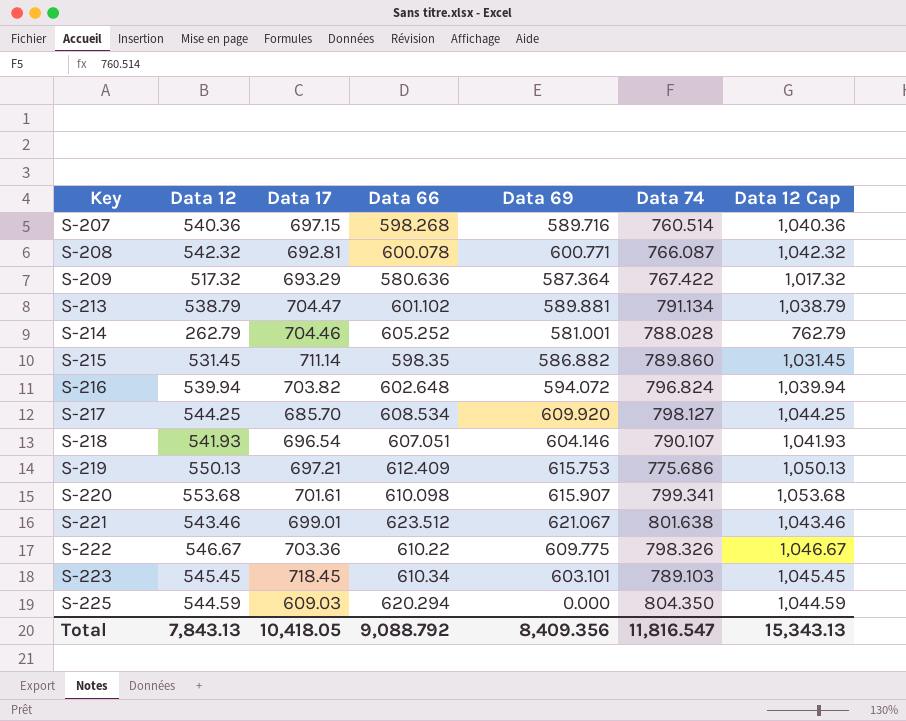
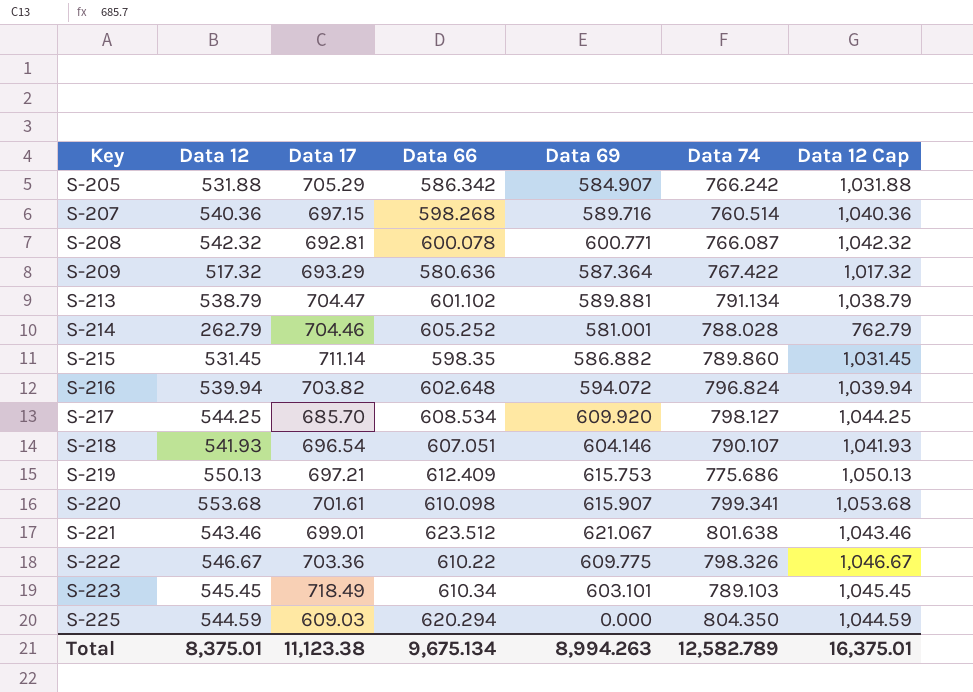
row S-205: none -> 531.88 | 705.29 | 586.342 | 584.907 | 766.242 | 1,031.88
S-223 | Data 17: 718.45 -> 718.49
Total | Data 12: 7,843.13 -> 8,375.01
Total | Data 17: 10,418.05 -> 11,123.38
Total | Data 66: 9,088.792 -> 9,675.134
Total | Data 69: 8,409.356 -> 8,994.263
Total | Data 74: 11,816.547 -> 12,582.789
Total | Data 12 Cap: 15,343.13 -> 16,375.01

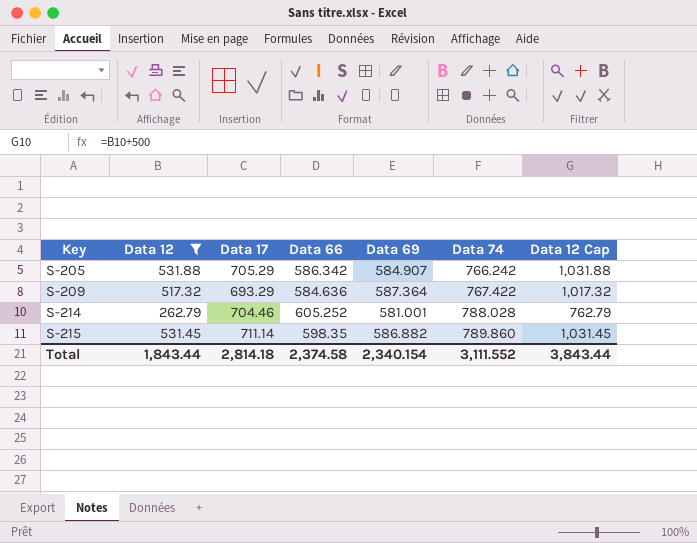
filter: none -> Data 12 <= 531.88
S-209 | Data 66: 580.636 -> 584.636
Total | Data 12: 8,375.01 -> 1,843.44
Total | Data 17: 11,123.38 -> 2,814.18
Total | Data 66: 9,675.134 -> 2,374.58
Total | Data 69: 8,994.263 -> 2,340.154
Total | Data 74: 12,582.789 -> 3,111.552
Total | Data 12 Cap: 16,375.01 -> 3,843.44

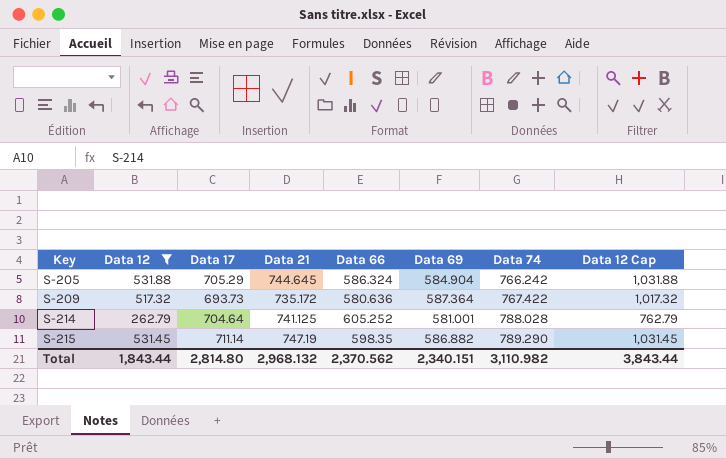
column Data 21 | position: none -> 4
S-205 | Data 66: 586.342 -> 586.324
S-205 | Data 69: 584.907 -> 584.904
S-209 | Data 17: 693.29 -> 693.73
S-209 | Data 66: 584.636 -> 580.636
S-214 | Data 17: 704.46 -> 704.64
S-215 | Data 74: 789.860 -> 789.290
Total | Data 17: 2,814.18 -> 2,814.80
Total | Data 66: 2,374.58 -> 2,370.562
Total | Data 69: 2,340.154 -> 2,340.151
Total | Data 74: 3,111.552 -> 3,110.982

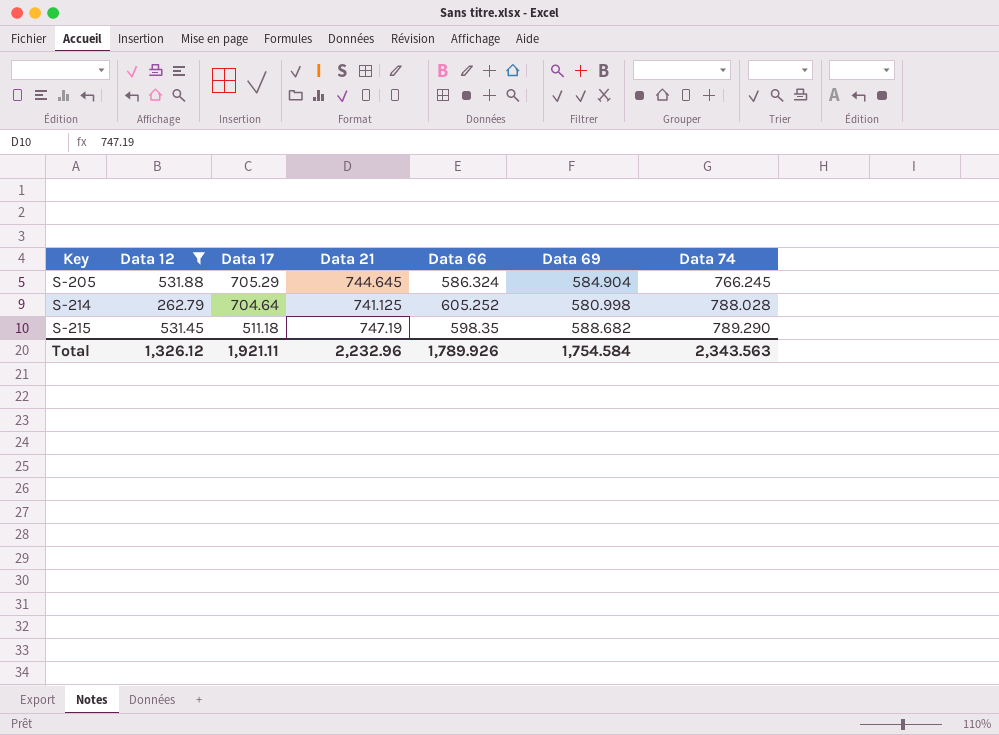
column Data 12 Cap | formula: [Data 12] + 500 -> none
row S-209: 517.32 | 693.73 | 735.172 | 580.636 | 587.364 | 767.422 | 1,017.32 -> none
S-205 | Data 74: 766.242 -> 766.245
S-214 | Data 69: 581.001 -> 580.998
S-215 | Data 17: 711.14 -> 511.18
S-215 | Data 69: 586.882 -> 588.682
Total | Data 12: 1,843.44 -> 1,326.12
Total | Data 17: 2,814.80 -> 1,921.11
Total | Data 21: 2,968.132 -> 2,232.96
Total | Data 66: 2,370.562 -> 1,789.926
Total | Data 69: 2,340.151 -> 1,754.584
Total | Data 74: 3,110.982 -> 2,343.563

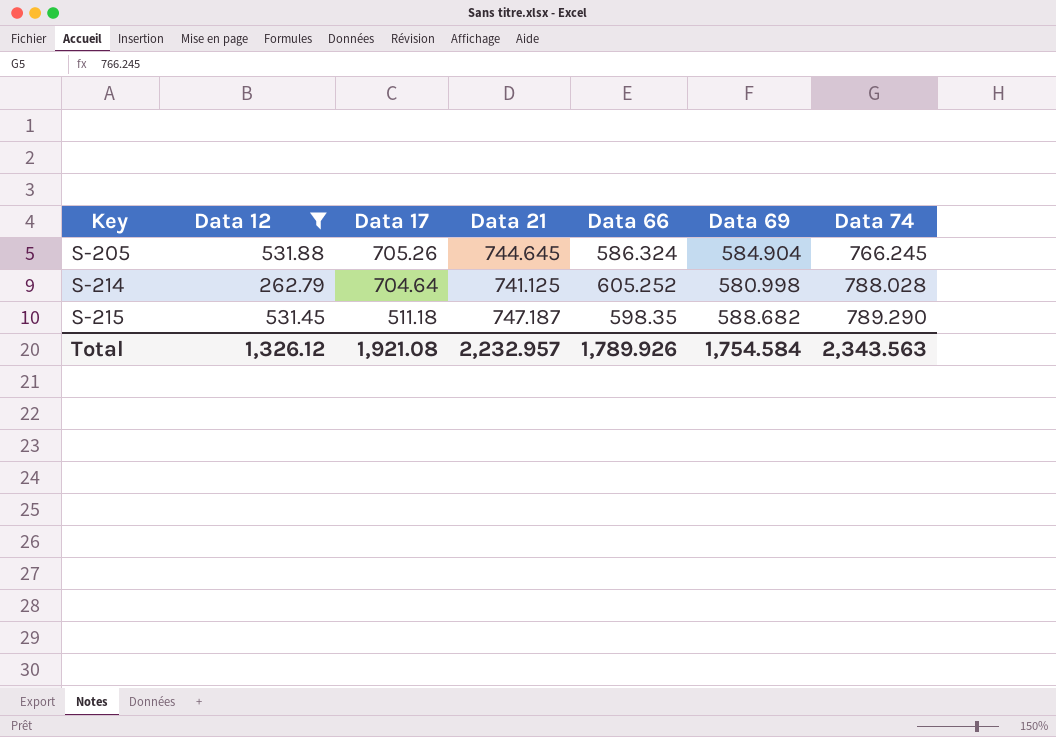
S-205 | Data 17: 705.29 -> 705.26
S-215 | Data 21: 747.19 -> 747.187
Total | Data 17: 1,921.11 -> 1,921.08
Total | Data 21: 2,232.96 -> 2,232.957

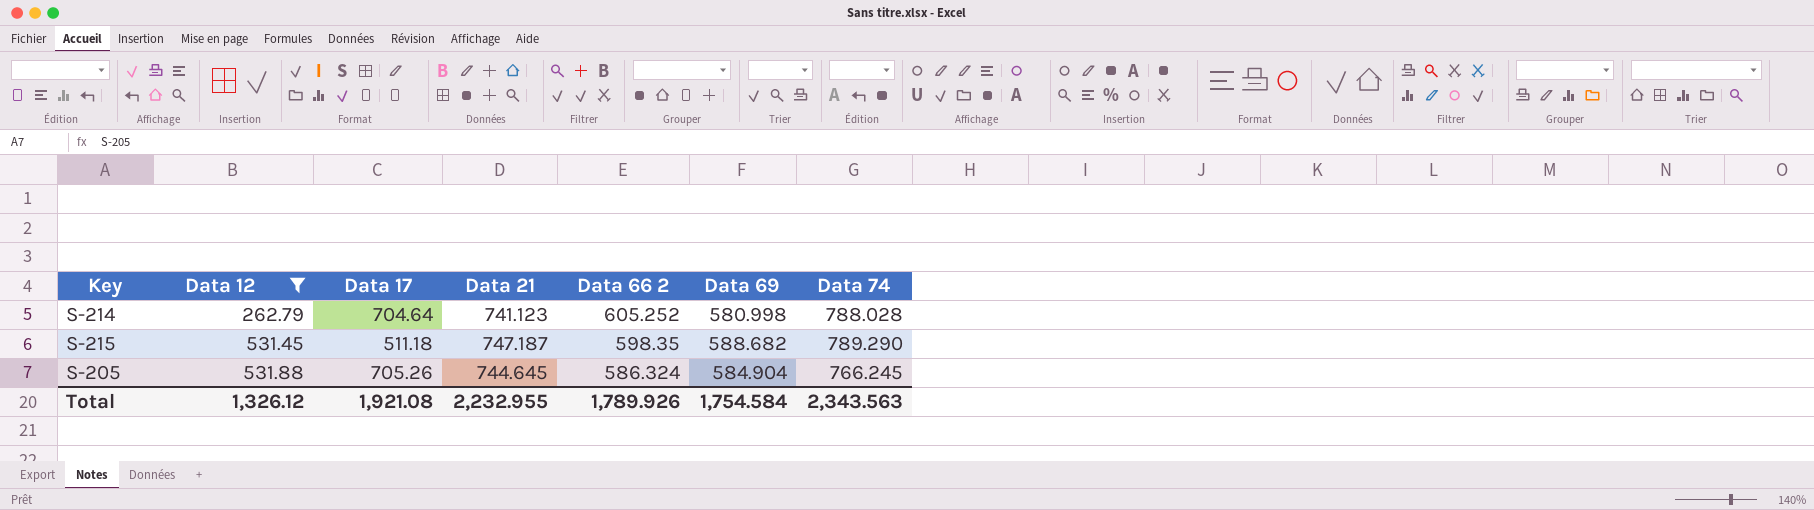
row order: Key ascending -> Data 12 ascending
column name: Data 66 -> Data 66 2
S-214 | Data 21: 741.125 -> 741.123
Total | Data 21: 2,232.957 -> 2,232.955

